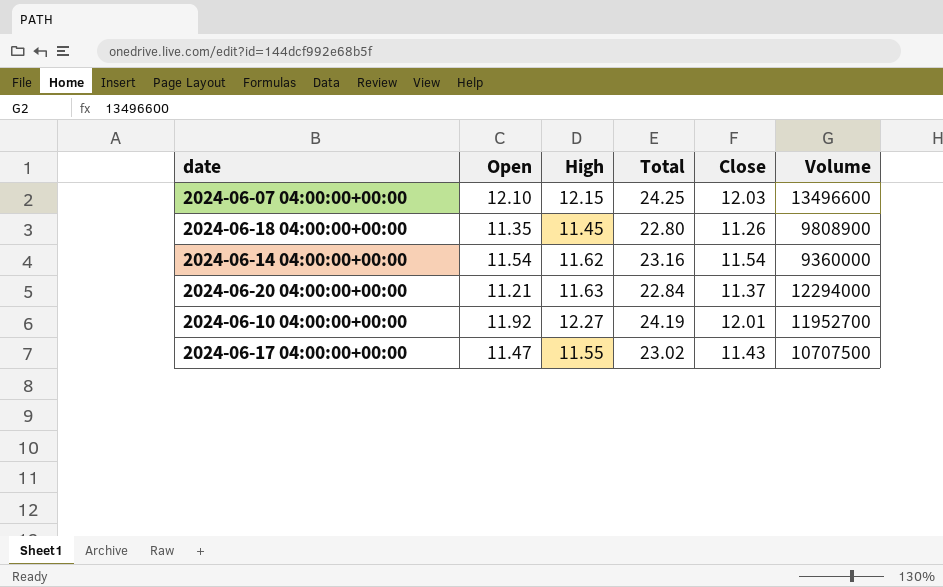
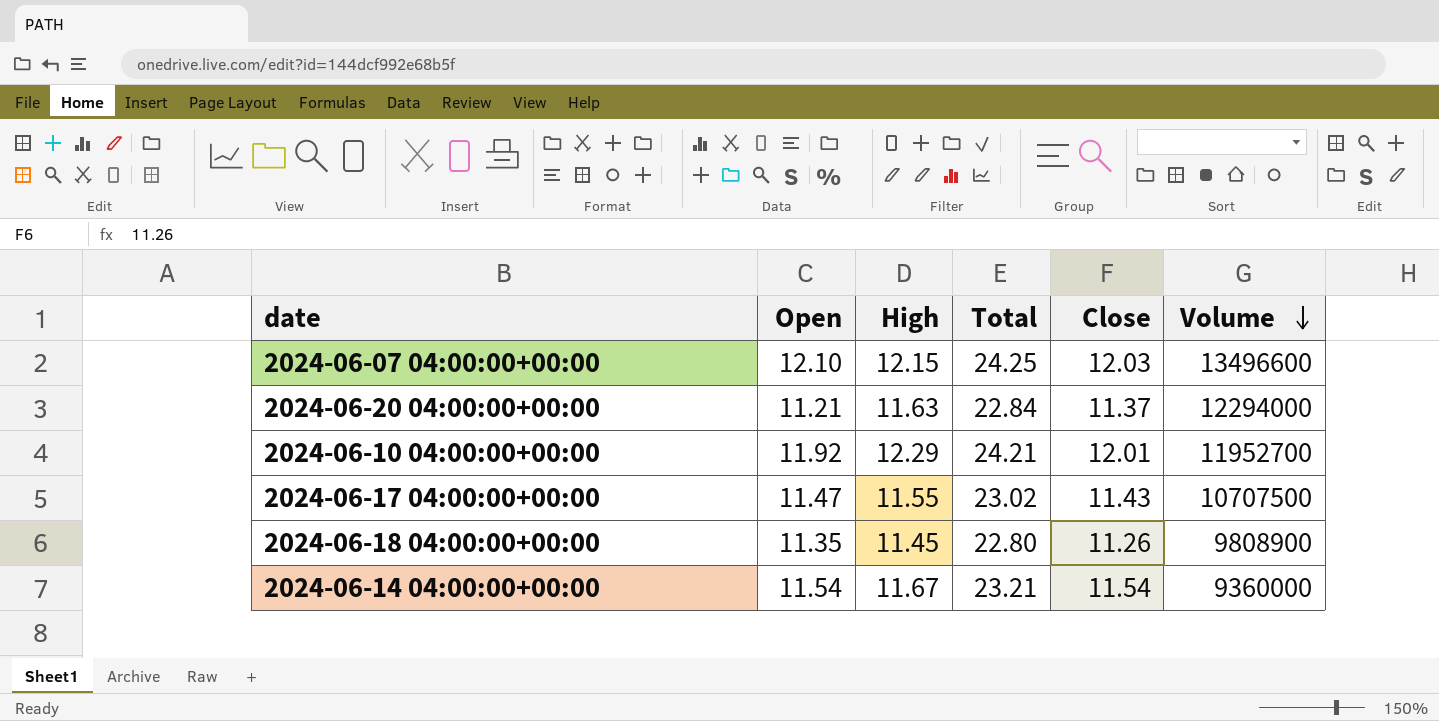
row order: none -> Volume descending
2024-06-10 04:00:00+00:00 | High: 12.27 -> 12.29
2024-06-10 04:00:00+00:00 | Total: 24.19 -> 24.21
2024-06-14 04:00:00+00:00 | High: 11.62 -> 11.67
2024-06-14 04:00:00+00:00 | Total: 23.16 -> 23.21

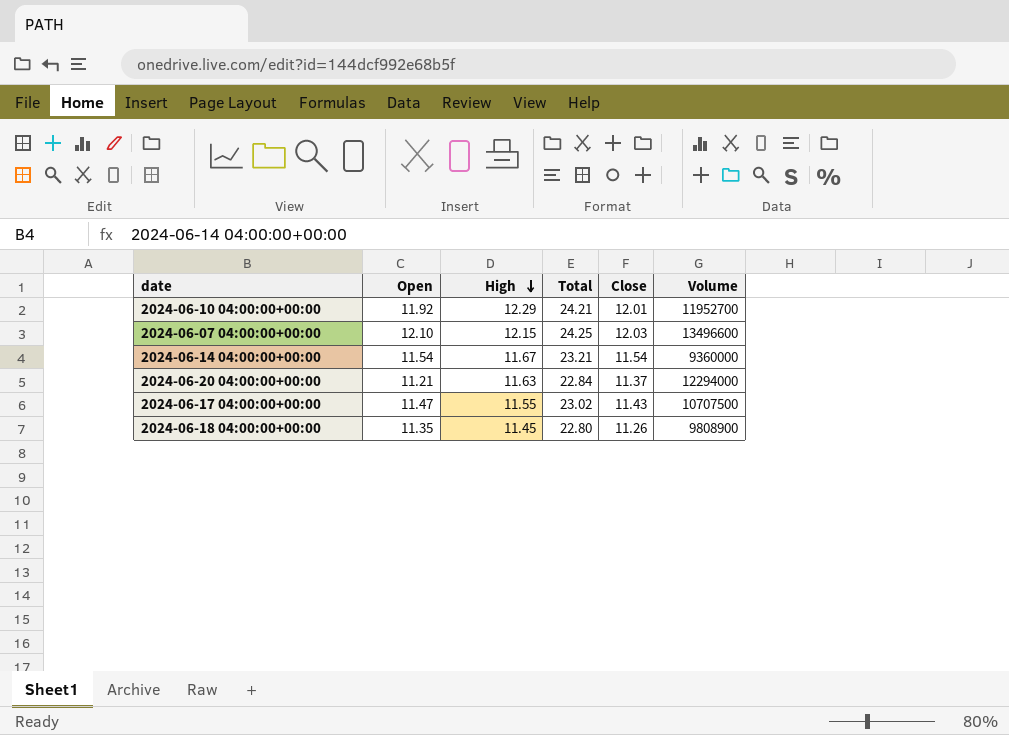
row order: Volume descending -> High descending

